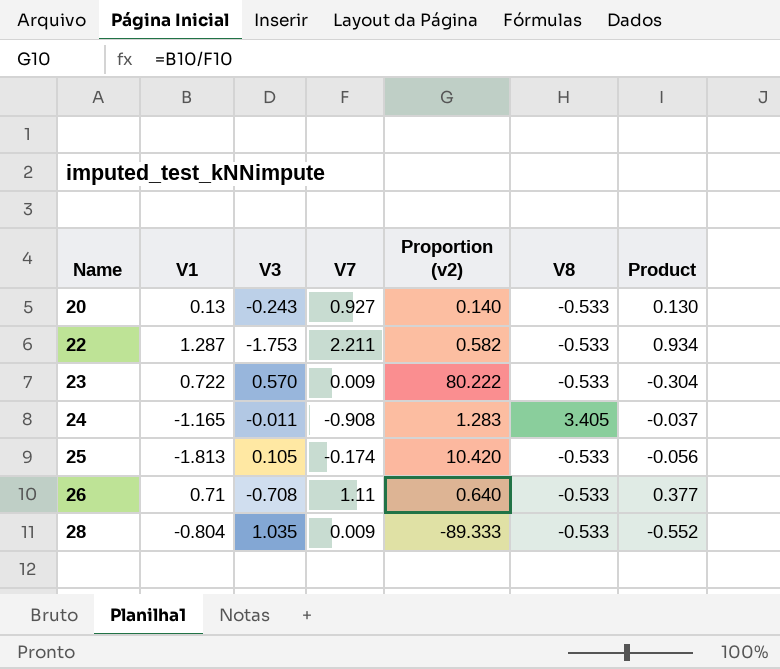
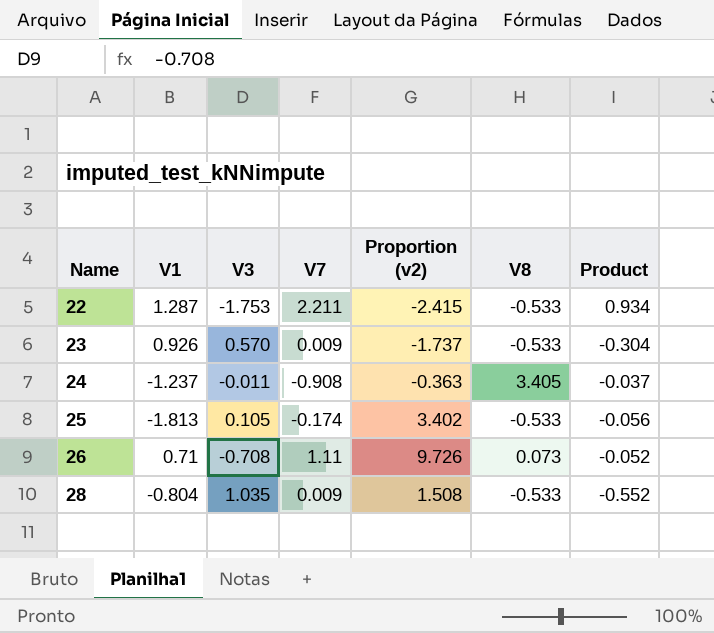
column Proportion (v2) | formula: [V1] / [V7] -> [V1] / [V8]
row 20: 0.13 | -0.243 | 0.927 | 0.140 | -0.533 | 0.130 -> none
23 | V1: 0.722 -> 0.926
24 | V1: -1.165 -> -1.237
26 | V8: -0.533 -> 0.073
26 | Product: 0.377 -> -0.052

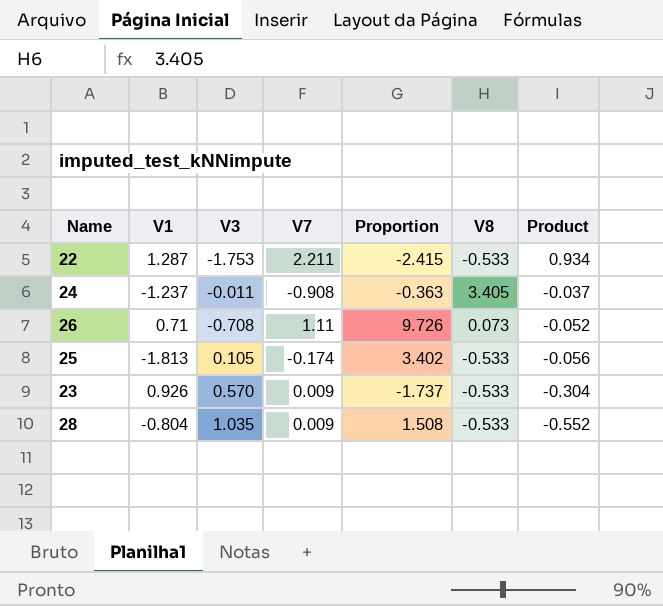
row order: Name ascending -> Product descending
column name: Proportion (v2) -> Proportion

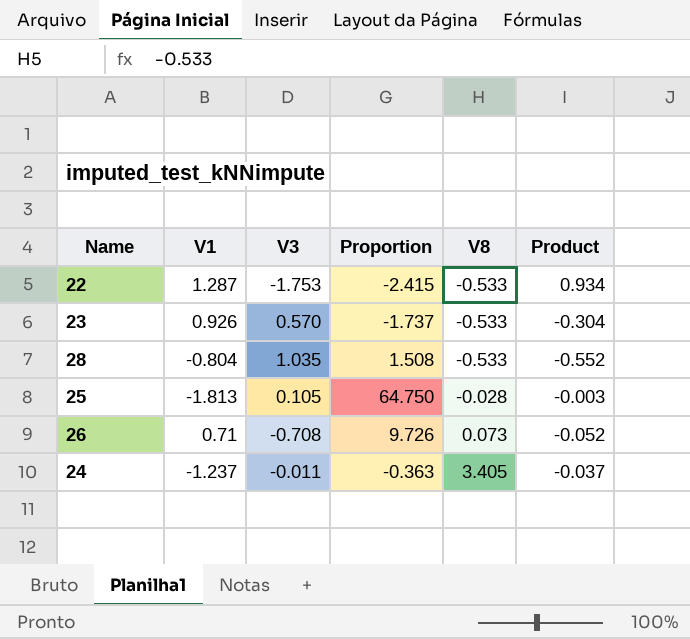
row order: Product descending -> V8 ascending
column V7 | position: 4 -> none
25 | Proportion: 3.402 -> 64.750
25 | V8: -0.533 -> -0.028
25 | Product: -0.056 -> -0.003

